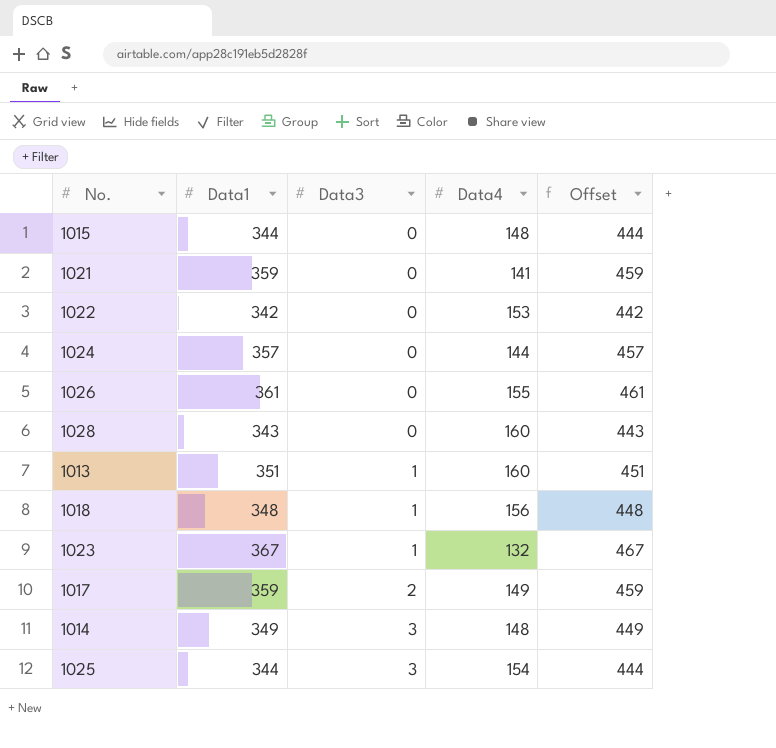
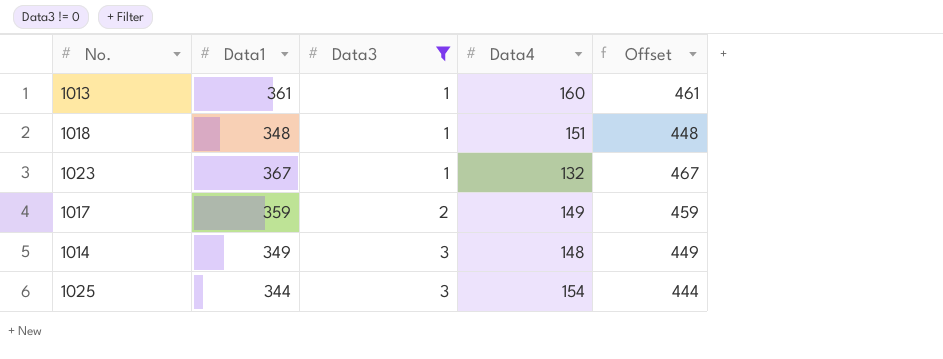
filter: none -> Data3 != 0
1013 | Data1: 351 -> 361
1013 | Offset: 451 -> 461
1018 | Data4: 156 -> 151

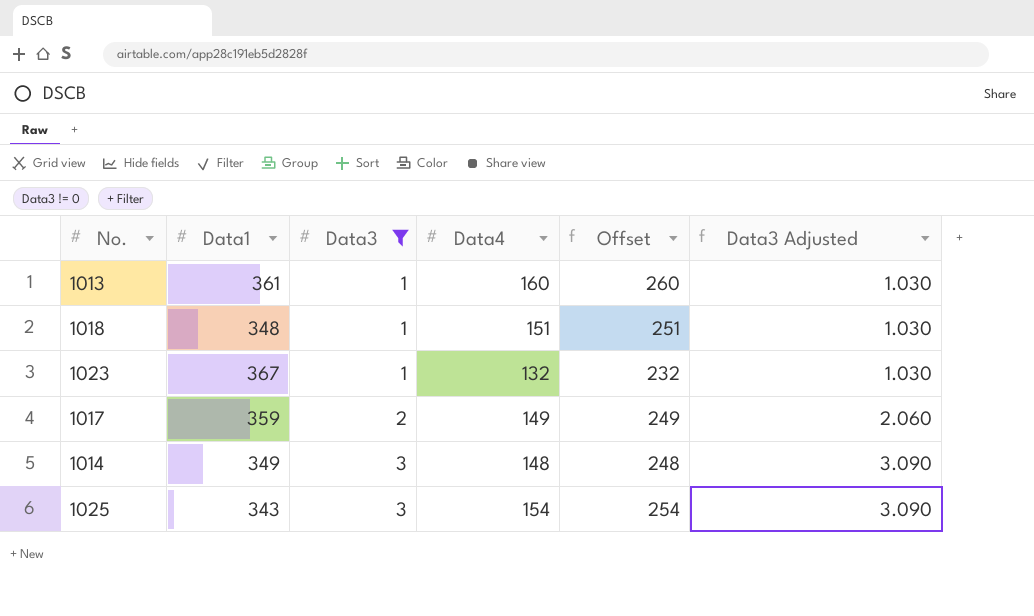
column Offset | formula: [Data1] + 100 -> [Data4] + 100
column Data3 Adjusted | formula: none -> [Data3] * 1.03
1025 | Data1: 344 -> 343

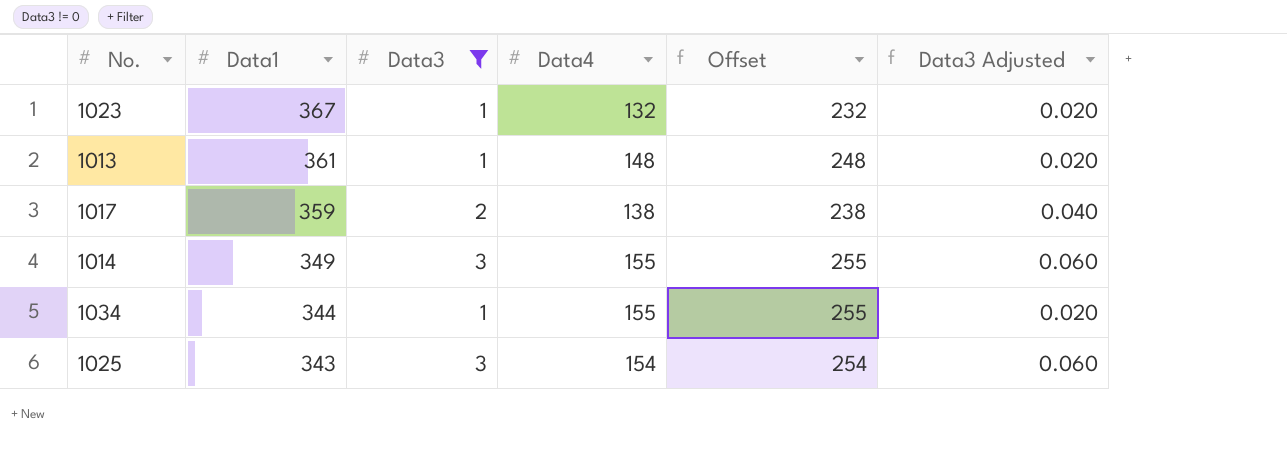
row order: Data3 ascending -> Data1 descending
column Data3 Adjusted | formula: [Data3] * 1.03 -> [Data3] * 0.02
row 1018: 348 | 1 | 151 | 251 | 1.030 -> none
1013 | Data4: 160 -> 148
1013 | Offset: 260 -> 248
1017 | Data4: 149 -> 138
1017 | Offset: 249 -> 238
1014 | Data4: 148 -> 155
1014 | Offset: 248 -> 255
row 1034: none -> 344 | 1 | 155 | 255 | 0.020

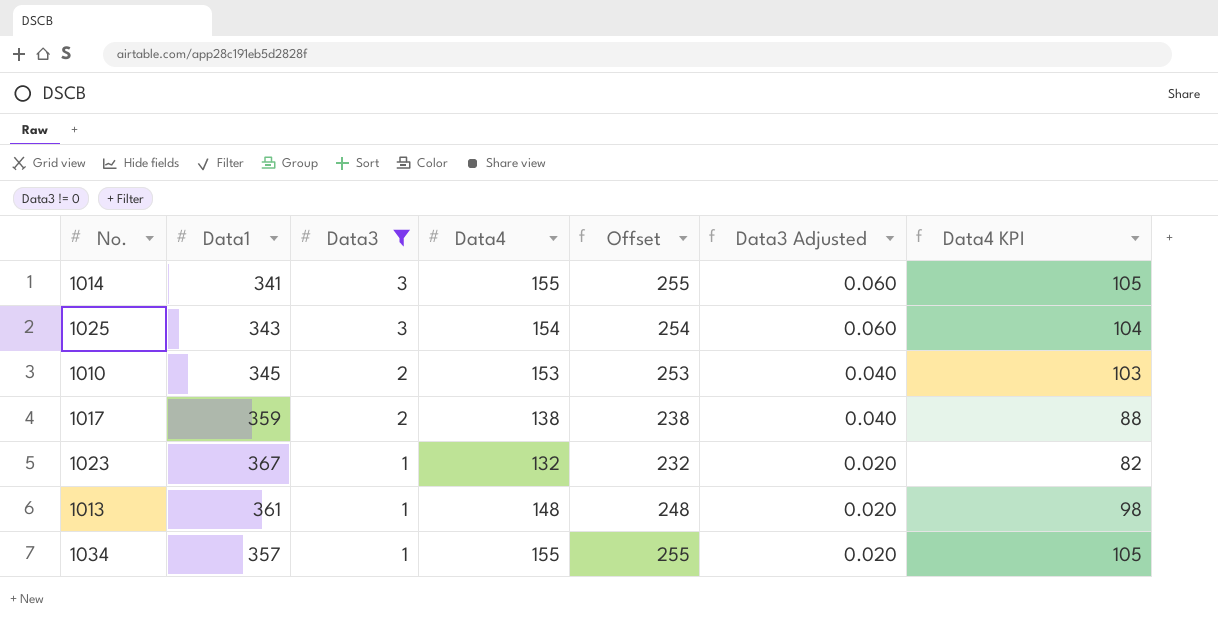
row order: Data1 descending -> Data3 descending
column Data4 KPI | formula: none -> [Data4] - 50
1014 | Data1: 349 -> 341
row 1010: none -> 345 | 2 | 153 | 253 | 0.040 | 103
1034 | Data1: 344 -> 357

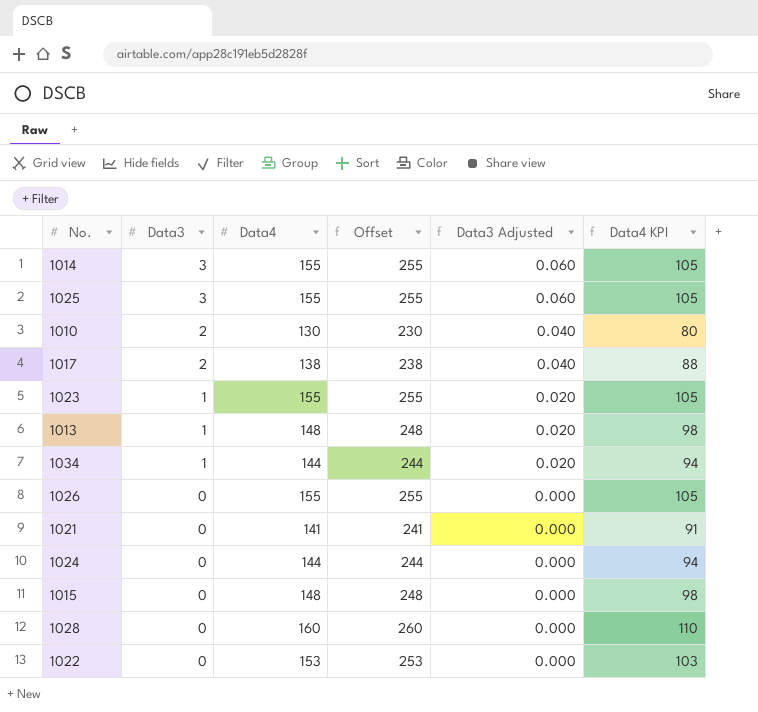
filter: Data3 != 0 -> none
column Data1 | position: 2 -> none
1025 | Data4: 154 -> 155
1025 | Offset: 254 -> 255
1025 | Data4 KPI: 104 -> 105
1010 | Data4: 153 -> 130
1010 | Offset: 253 -> 230
1010 | Data4 KPI: 103 -> 80
1023 | Data4: 132 -> 155
1023 | Offset: 232 -> 255
1023 | Data4 KPI: 82 -> 105
1034 | Data4: 155 -> 144
1034 | Offset: 255 -> 244
1034 | Data4 KPI: 105 -> 94

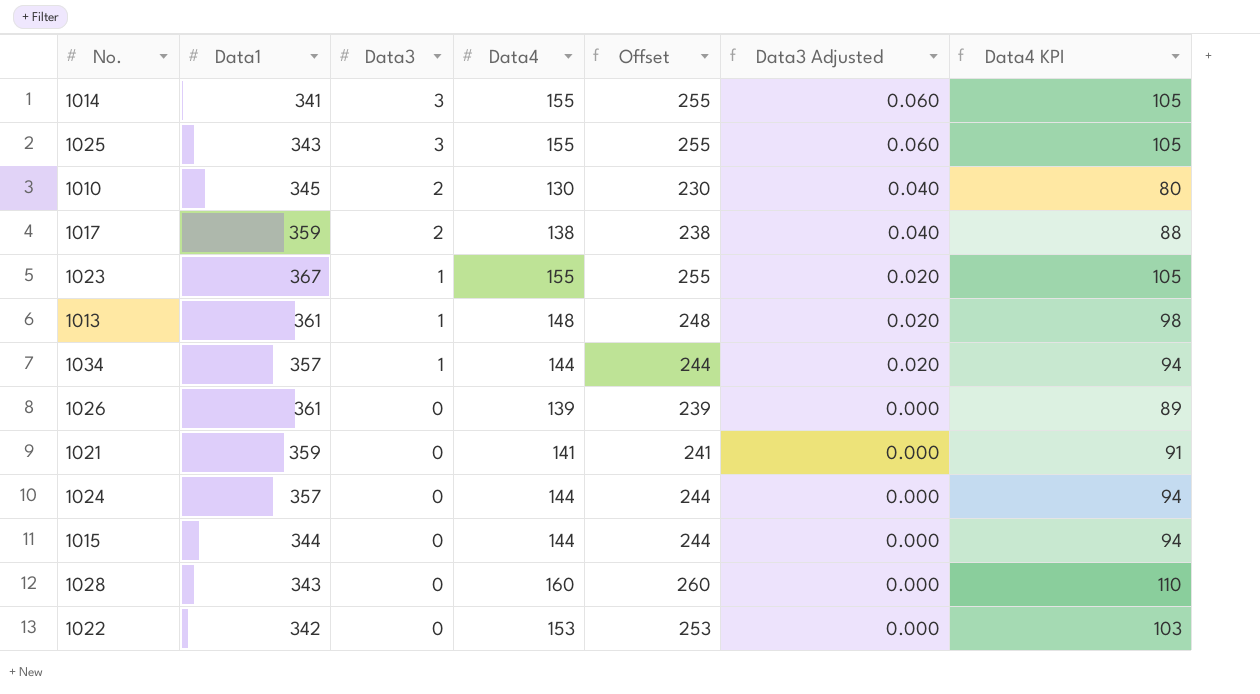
column Data1 | position: none -> 2
1026 | Data4: 155 -> 139
1026 | Offset: 255 -> 239
1026 | Data4 KPI: 105 -> 89
1015 | Data4: 148 -> 144
1015 | Offset: 248 -> 244
1015 | Data4 KPI: 98 -> 94

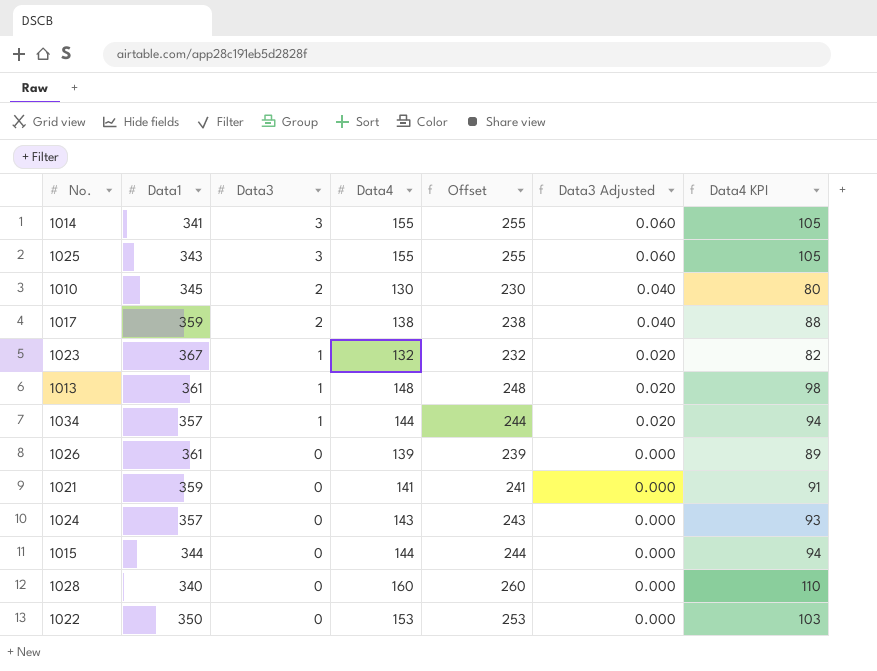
1023 | Data4: 155 -> 132
1023 | Offset: 255 -> 232
1023 | Data4 KPI: 105 -> 82
1024 | Data4: 144 -> 143
1024 | Offset: 244 -> 243
1024 | Data4 KPI: 94 -> 93
1028 | Data1: 343 -> 340
1022 | Data1: 342 -> 350

